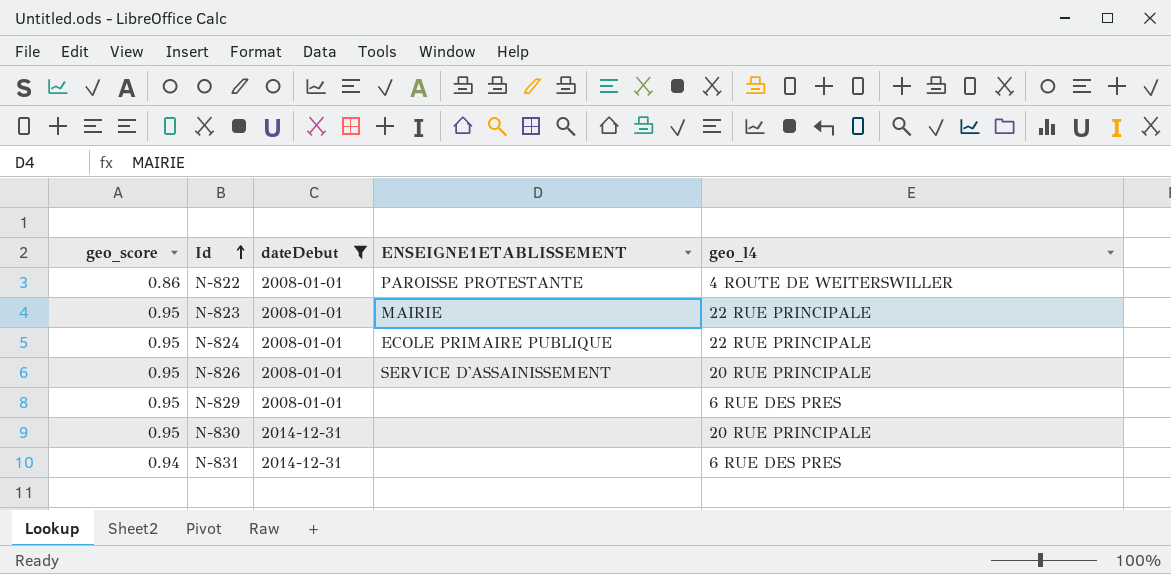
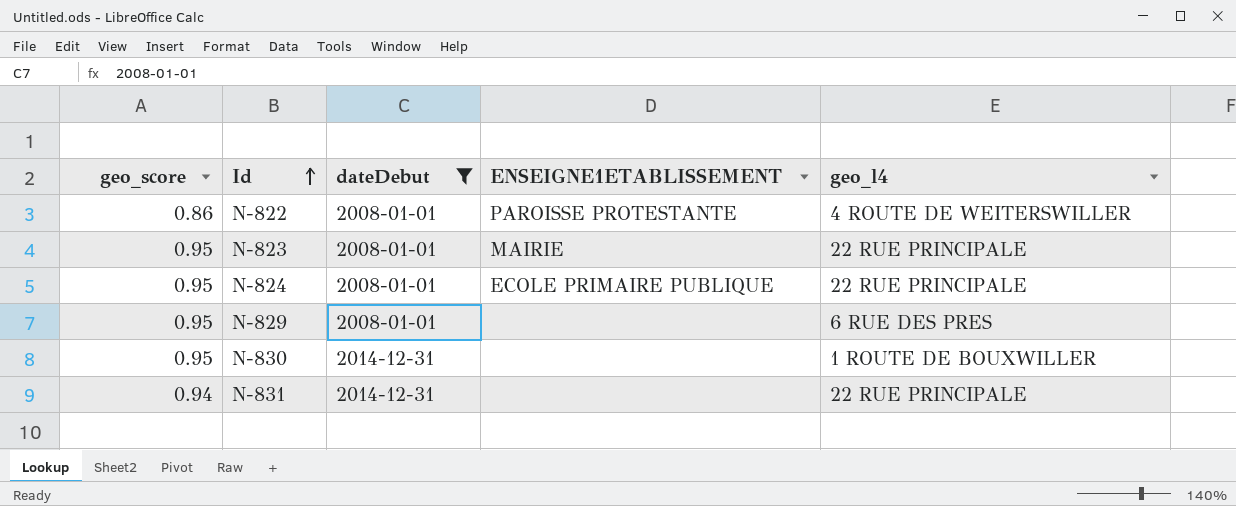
row N-826: 0.95 | 2008-01-01 | SERVICE D'ASSAINISSEMENT | 20 RUE PRINCIPALE -> none
N-830 | geo_l4: 20 RUE PRINCIPALE -> 1 ROUTE DE BOUXWILLER
N-831 | geo_l4: 6 RUE DES PRES -> 22 RUE PRINCIPALE

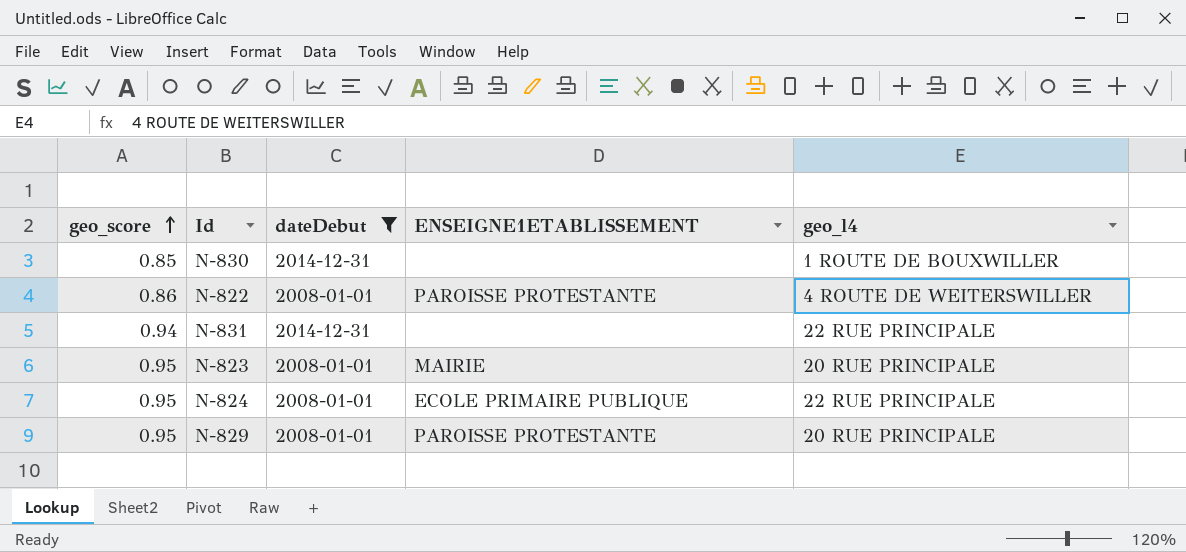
row order: Id ascending -> geo_score ascending
N-830 | geo_score: 0.95 -> 0.85
N-823 | geo_l4: 22 RUE PRINCIPALE -> 20 RUE PRINCIPALE
N-829 | ENSEIGNE1ETABLISSEMENT: none -> PAROISSE PROTESTANTE
N-829 | geo_l4: 6 RUE DES PRES -> 20 RUE PRINCIPALE

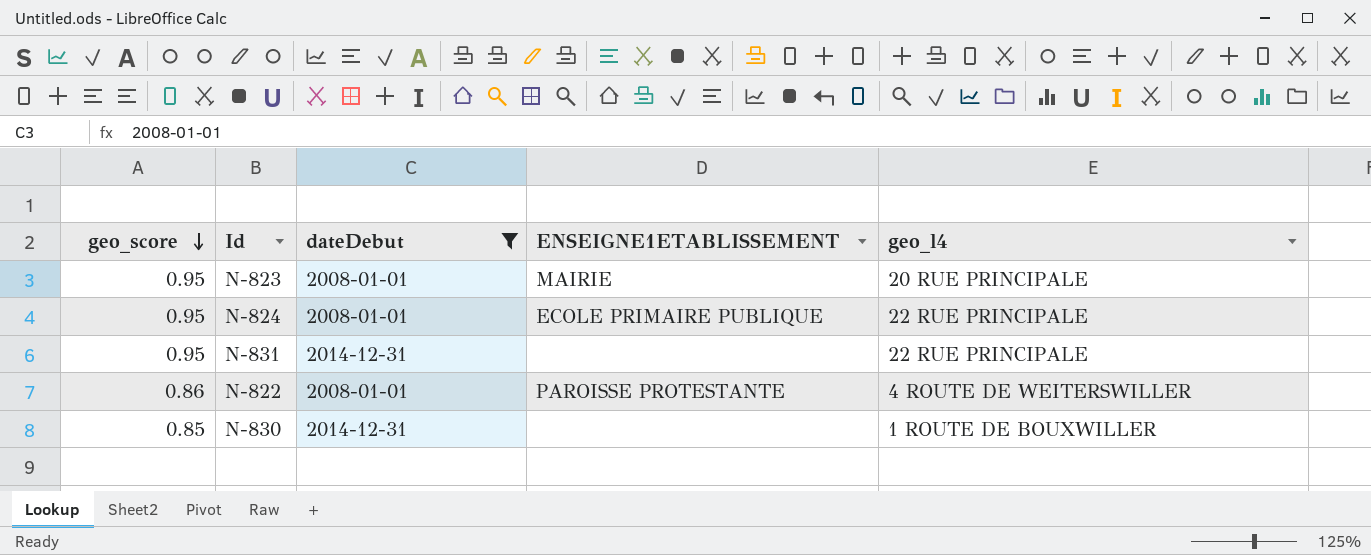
row order: geo_score ascending -> geo_score descending
row N-829: 0.95 | 2008-01-01 | PAROISSE PROTESTANTE | 20 RUE PRINCIPALE -> none
N-831 | geo_score: 0.94 -> 0.95

